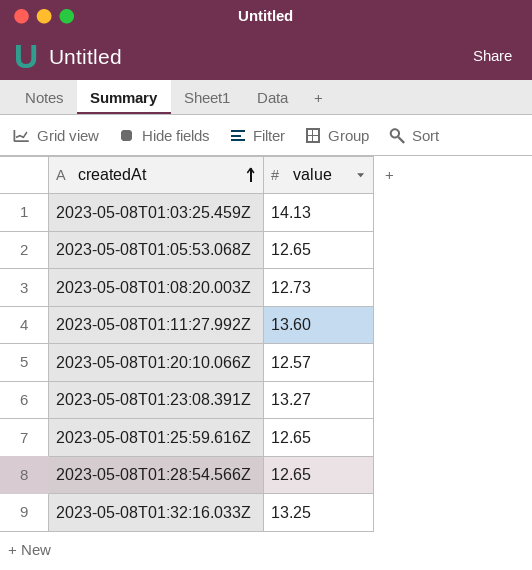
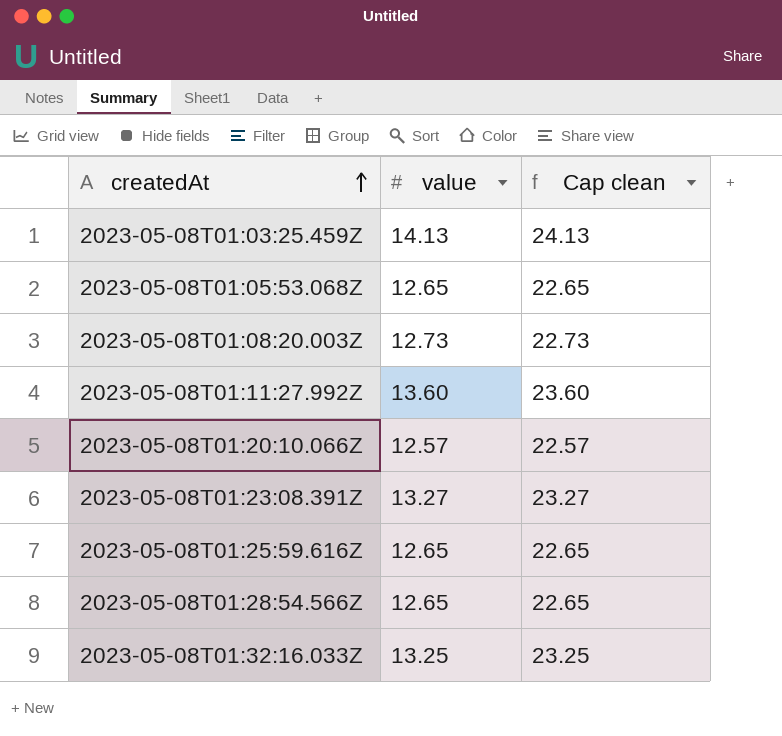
column Cap clean | formula: none -> [value] + 10

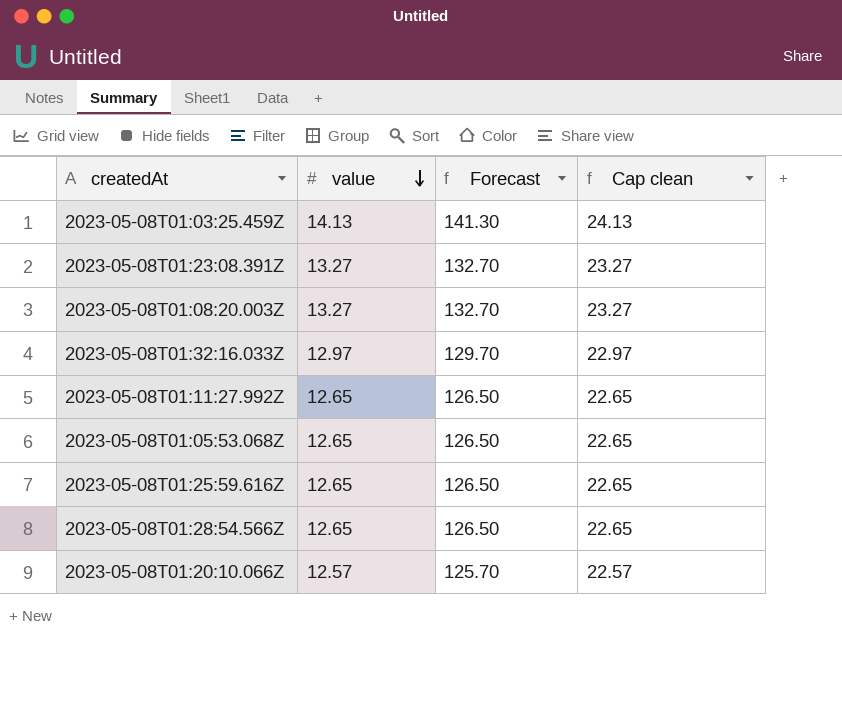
row order: createdAt ascending -> value descending
column Forecast | formula: none -> [value] * 10
2023-05-08T01:08:20.003Z | value: 12.73 -> 13.27
2023-05-08T01:08:20.003Z | Cap clean: 22.73 -> 23.27
2023-05-08T01:32:16.033Z | value: 13.25 -> 12.97
2023-05-08T01:32:16.033Z | Cap clean: 23.25 -> 22.97
2023-05-08T01:11:27.992Z | value: 13.60 -> 12.65
2023-05-08T01:11:27.992Z | Cap clean: 23.60 -> 22.65

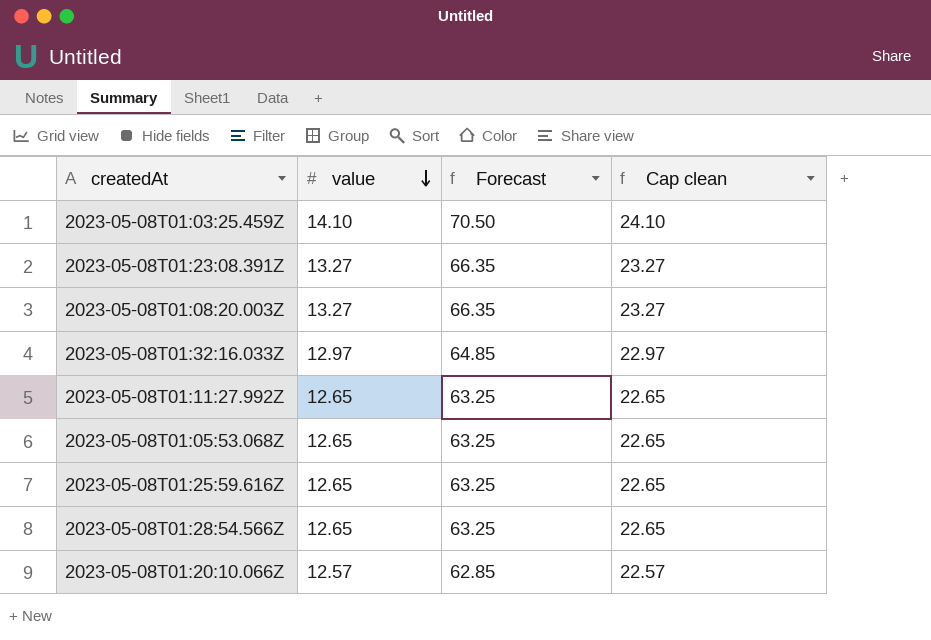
column Forecast | formula: [value] * 10 -> [value] * 5
2023-05-08T01:03:25.459Z | value: 14.13 -> 14.10
2023-05-08T01:03:25.459Z | Cap clean: 24.13 -> 24.10

